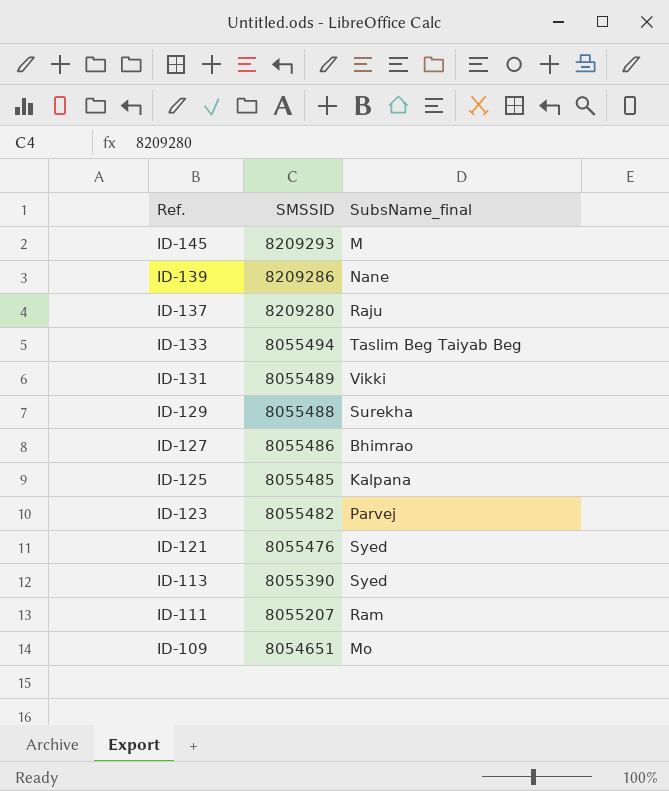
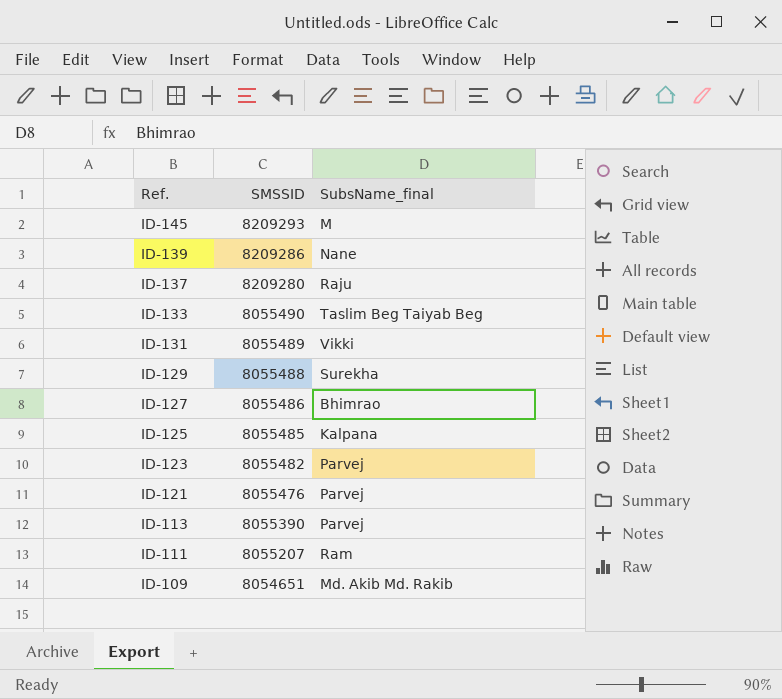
ID-133 | SMSSID: 8055494 -> 8055490
ID-121 | SubsName_final: Syed -> Parvej
ID-113 | SubsName_final: Syed -> Parvej
ID-109 | SubsName_final: Mo -> Md. Akib Md. Rakib

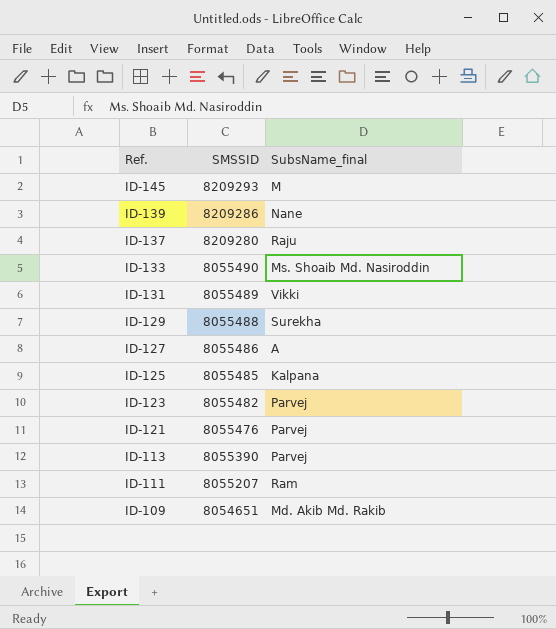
ID-133 | SubsName_final: Taslim Beg Taiyab Beg -> Ms. Shoaib Md. Nasiroddin
ID-127 | SubsName_final: Bhimrao -> A

